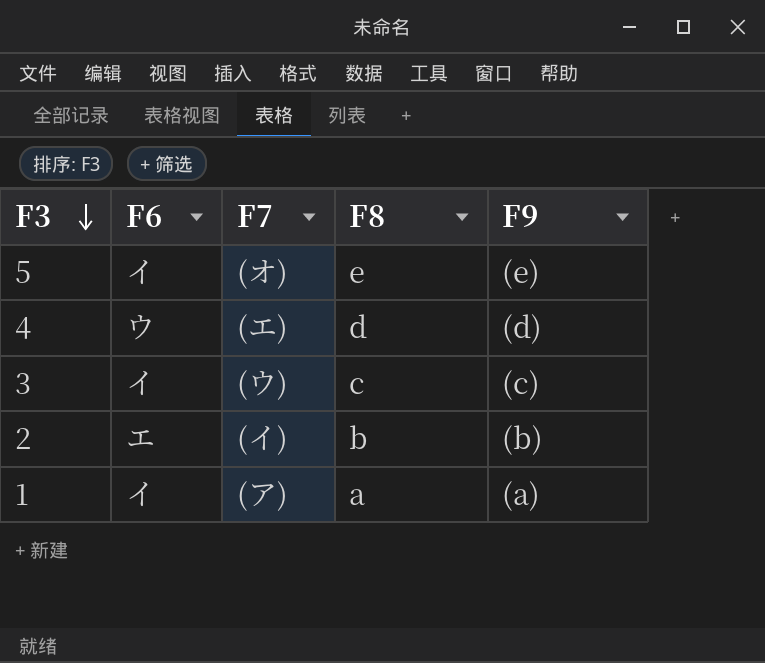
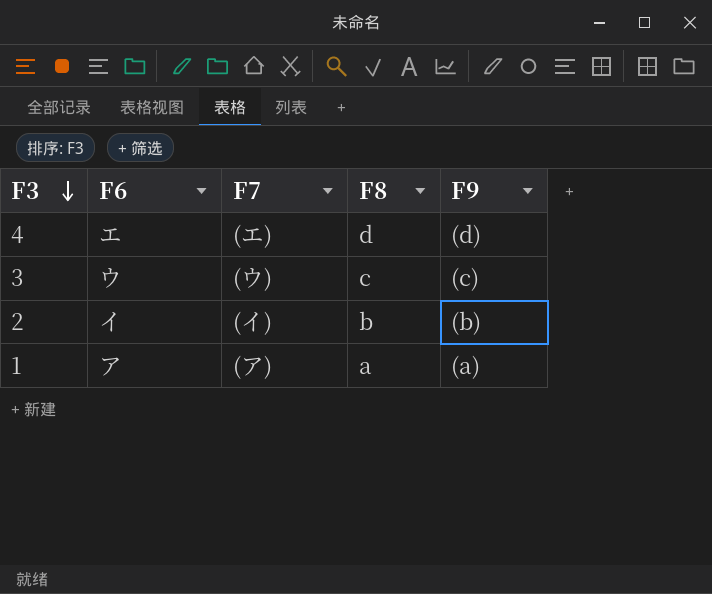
row 5: イ | (オ) | e | (e) -> none
4 | F6: ウ -> エ
3 | F6: イ -> ウ
2 | F6: エ -> イ
1 | F6: イ -> ア

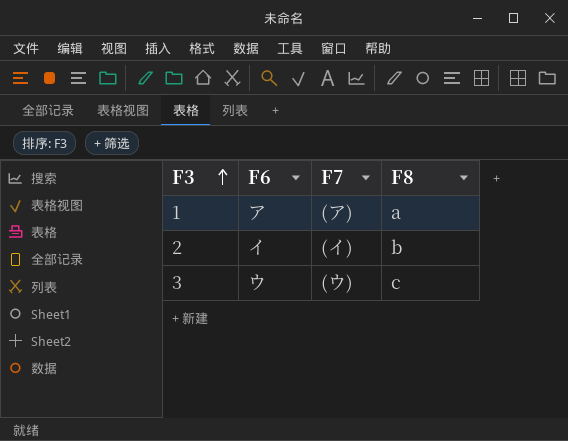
row order: F3 descending -> F3 ascending
column F9 | position: 5 -> none
row 4: エ | (エ) | d | (d) -> none

